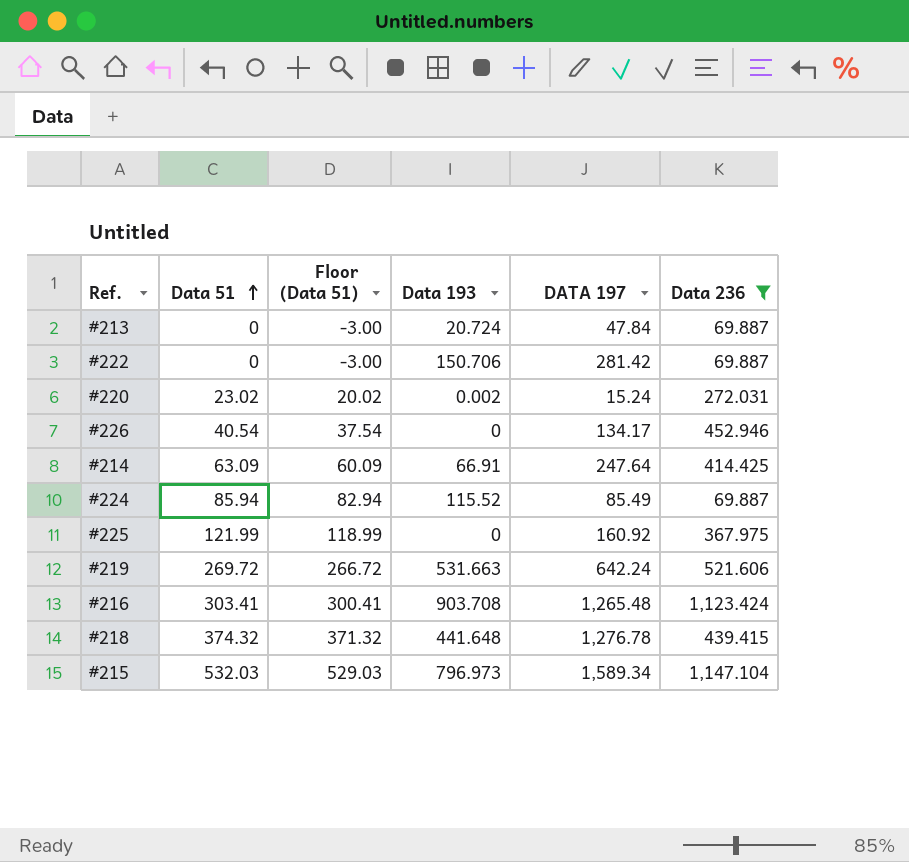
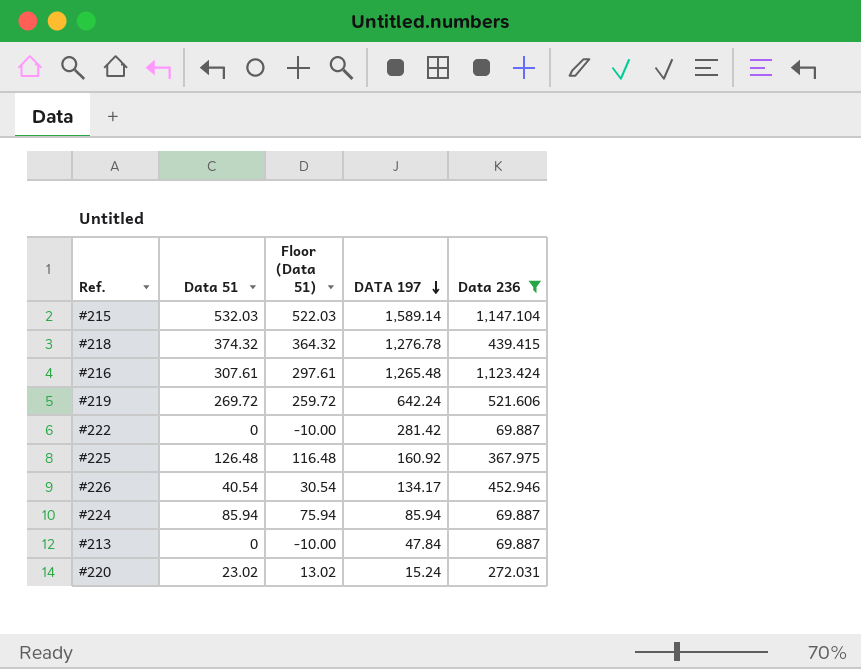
row order: Data 51 ascending -> DATA 197 descending
column Data 193 | position: 4 -> none
column Floor (Data 51) | formula: [Data 51] - 3 -> [Data 51] - 10
row #214: 63.09 | 60.09 | 66.91 | 247.64 | 414.425 -> none
#215 | DATA 197: 1,589.34 -> 1,589.14
#216 | Data 51: 303.41 -> 307.61
#225 | Data 51: 121.99 -> 126.48
#224 | DATA 197: 85.49 -> 85.94

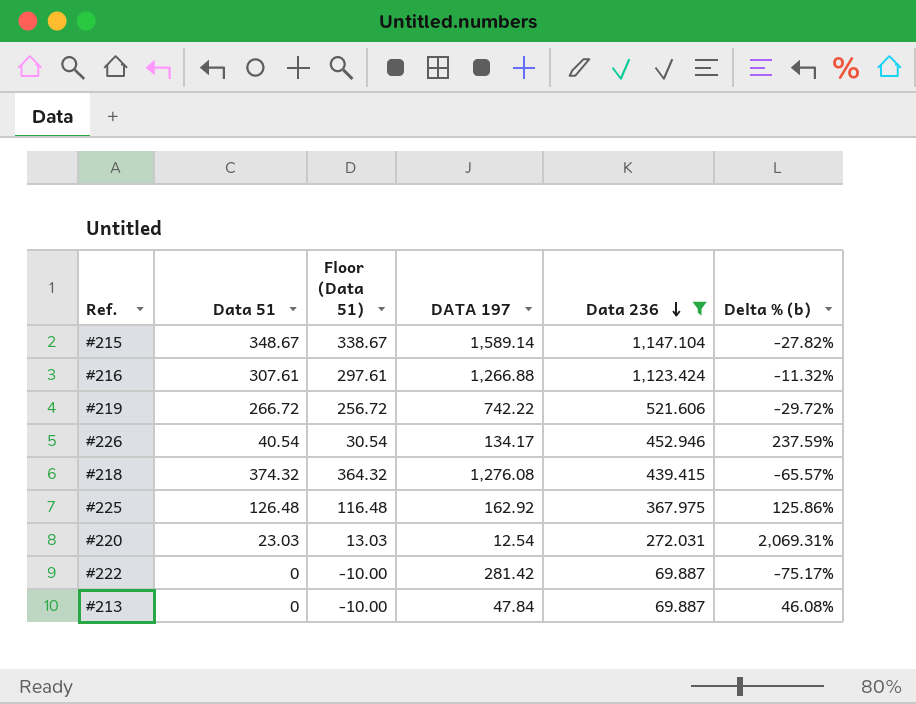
row order: DATA 197 descending -> Data 236 descending
column Delta % (b) | formula: none -> ([Data 236] - [DATA 197]) / [DATA 197]
row #224: 85.94 | 75.94 | 85.94 | 69.887 -> none
#215 | Data 51: 532.03 -> 348.67
#215 | Floor (Data 51): 522.03 -> 338.67
#216 | DATA 197: 1,265.48 -> 1,266.88
#219 | Data 51: 269.72 -> 266.72
#219 | Floor (Data 51): 259.72 -> 256.72
#219 | DATA 197: 642.24 -> 742.22
#218 | DATA 197: 1,276.78 -> 1,276.08
#225 | DATA 197: 160.92 -> 162.92
#220 | Data 51: 23.02 -> 23.03
#220 | Floor (Data 51): 13.02 -> 13.03
#220 | DATA 197: 15.24 -> 12.54

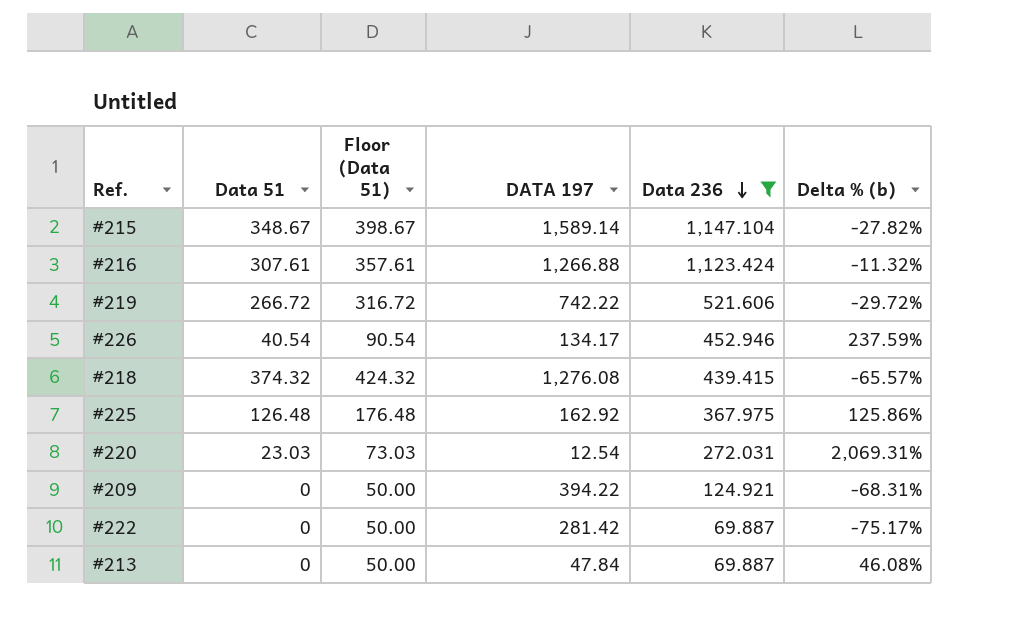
column Floor (Data 51) | formula: [Data 51] - 10 -> [Data 51] + 50
row #209: none -> 0 | 50.00 | 394.22 | 124.921 | -68.31%

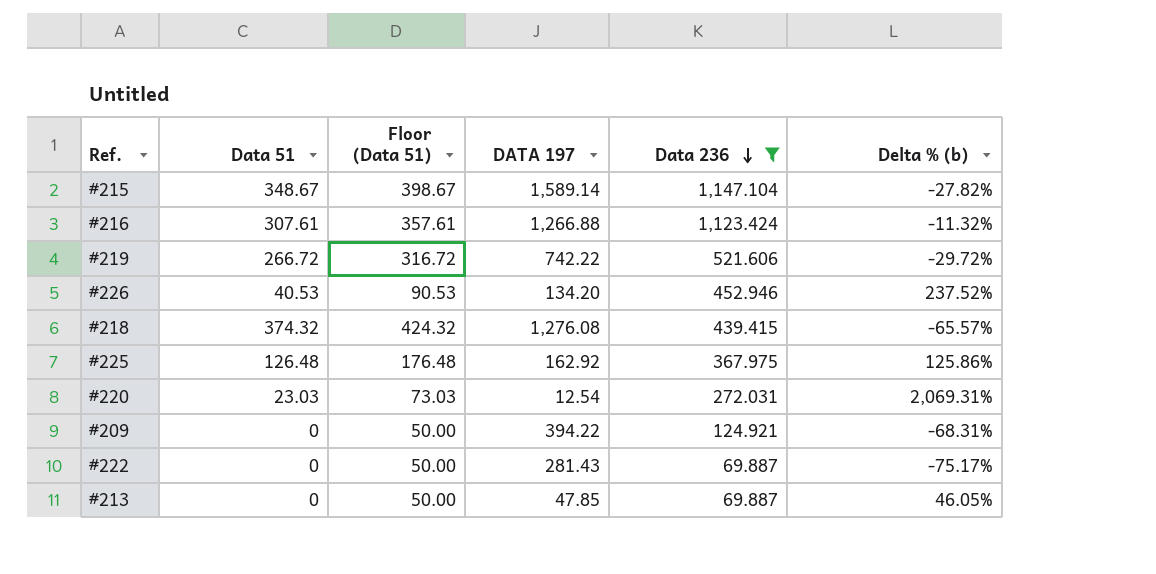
#226 | Data 51: 40.54 -> 40.53
#226 | Floor (Data 51): 90.54 -> 90.53
#226 | DATA 197: 134.17 -> 134.20
#226 | Delta % (b): 237.59% -> 237.52%
#222 | DATA 197: 281.42 -> 281.43
#213 | DATA 197: 47.84 -> 47.85
#213 | Delta % (b): 46.08% -> 46.05%

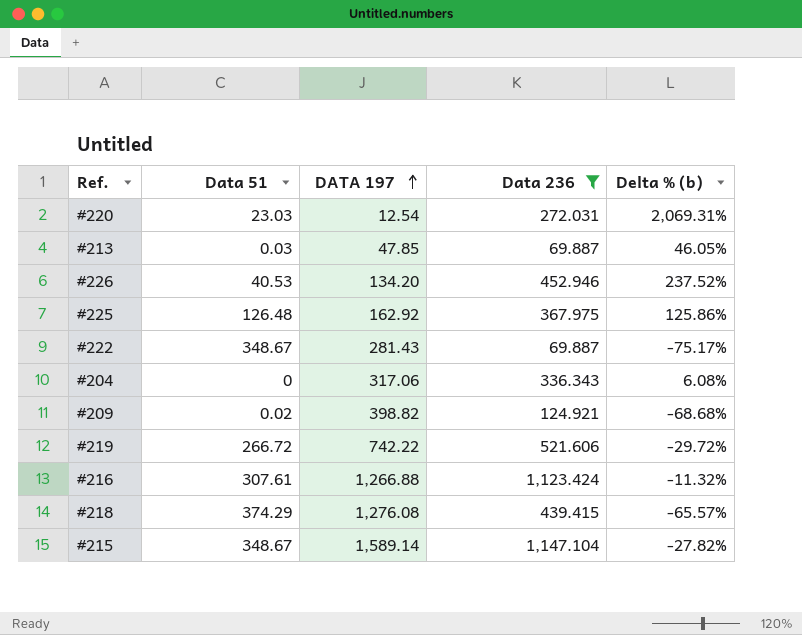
row order: Data 236 descending -> DATA 197 ascending
column Floor (Data 51) | formula: [Data 51] + 50 -> none
#213 | Data 51: 0 -> 0.03
#222 | Data 51: 0 -> 348.67
row #204: none -> 0 | 317.06 | 336.343 | 6.08%
#209 | Data 51: 0 -> 0.02
#209 | DATA 197: 394.22 -> 398.82
#209 | Delta % (b): -68.31% -> -68.68%
#218 | Data 51: 374.32 -> 374.29

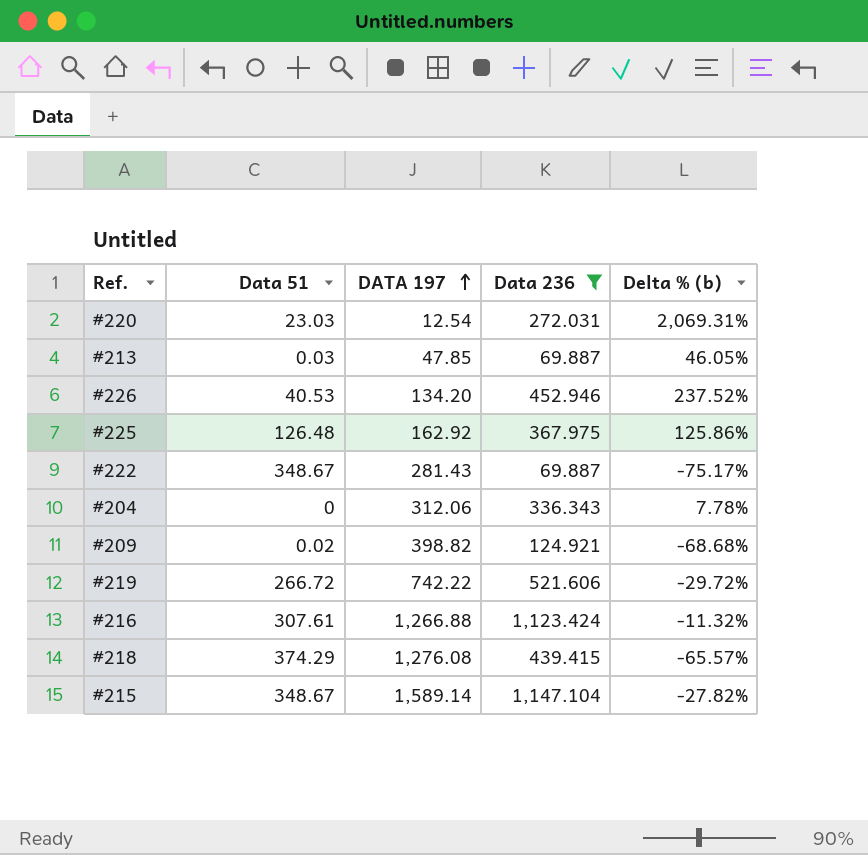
#204 | DATA 197: 317.06 -> 312.06
#204 | Delta % (b): 6.08% -> 7.78%

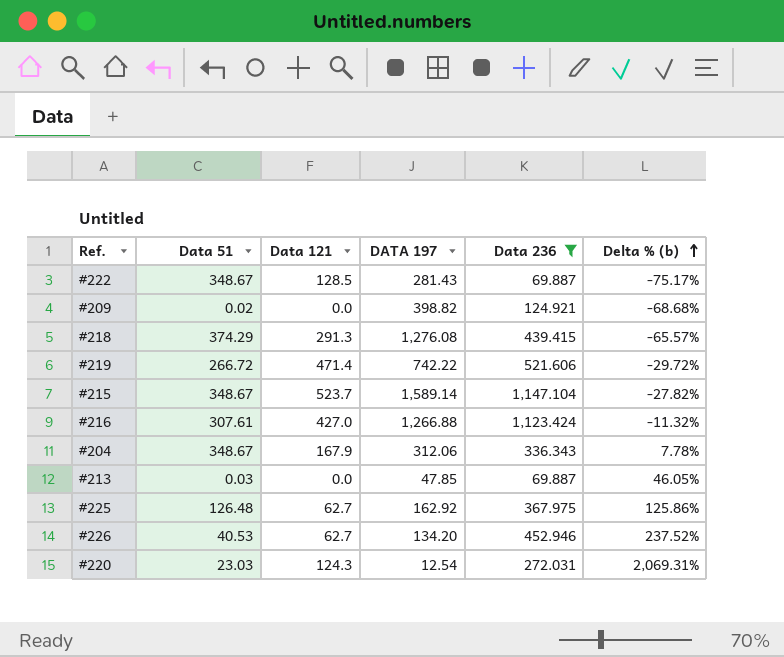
row order: DATA 197 ascending -> Delta % (b) ascending
column Data 121 | position: none -> 3
#204 | Data 51: 0 -> 348.67

